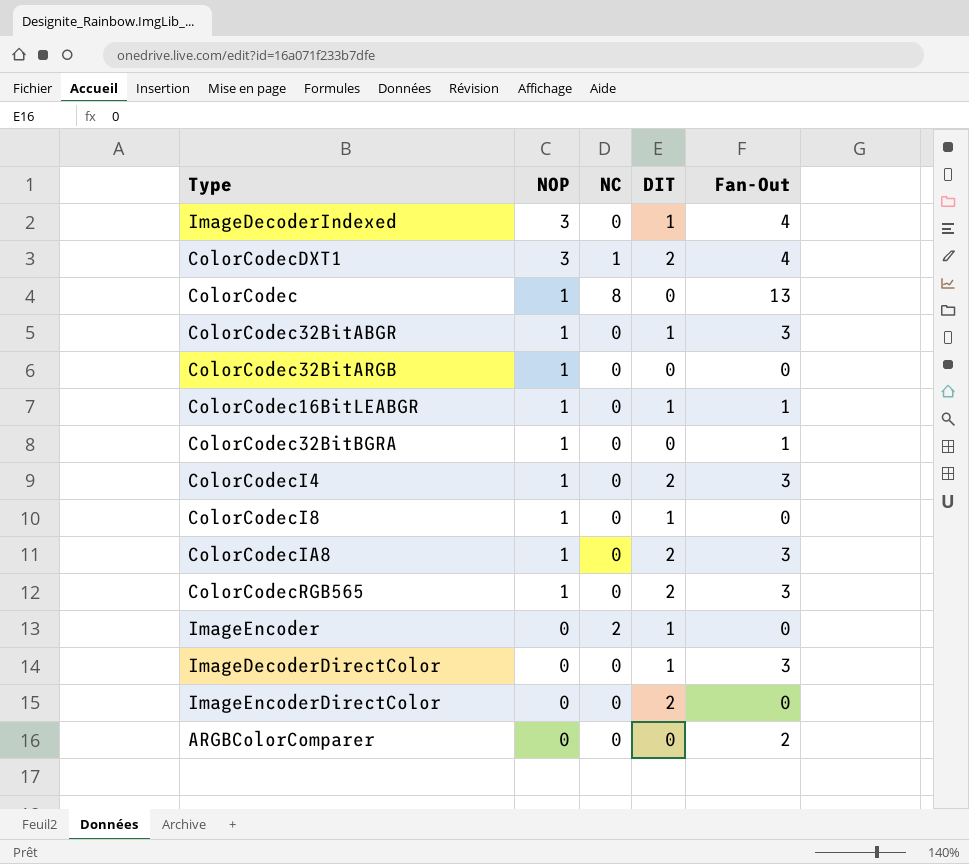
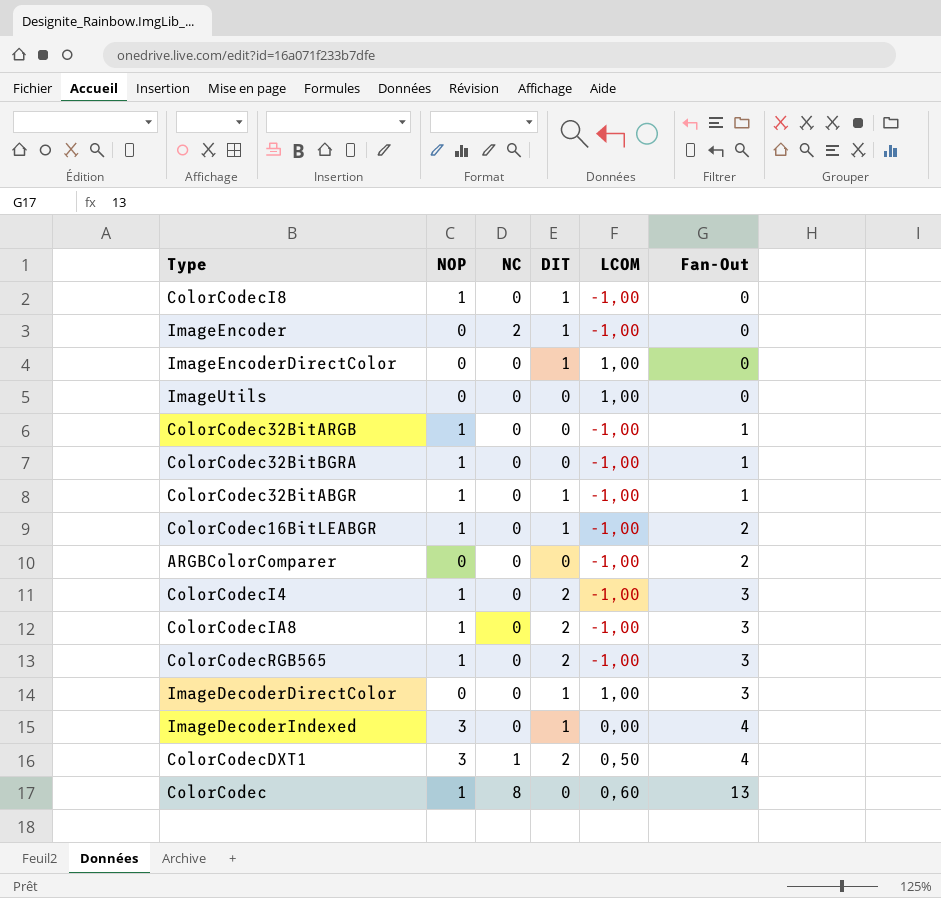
row order: NOP descending -> Fan-Out ascending
column LCOM | position: none -> 5
ImageEncoderDirectColor | DIT: 2 -> 1
row ImageUtils: none -> 0 | 0 | 0 | 1,00 | 0
ColorCodec32BitARGB | Fan-Out: 0 -> 1
ColorCodec32BitABGR | Fan-Out: 3 -> 1
ColorCodec16BitLEABGR | Fan-Out: 1 -> 2

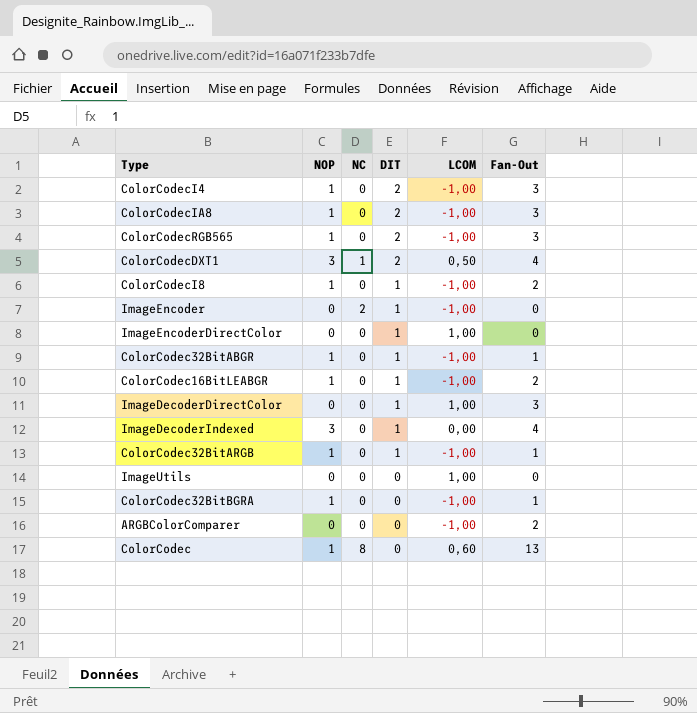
row order: Fan-Out ascending -> DIT descending
ColorCodecI8 | Fan-Out: 0 -> 2
ColorCodec32BitARGB | DIT: 0 -> 1

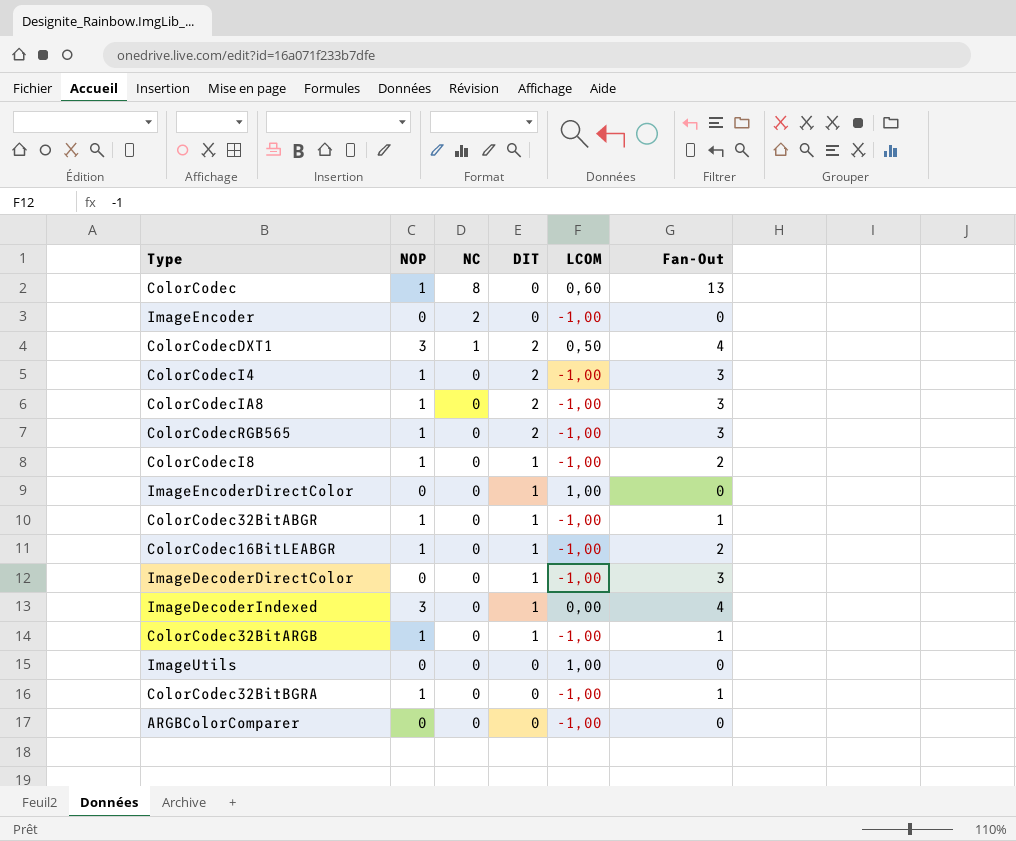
row order: DIT descending -> NC descending
ImageEncoder | DIT: 1 -> 0
ImageDecoderDirectColor | LCOM: 1,00 -> -1,00
ARGBColorComparer | Fan-Out: 2 -> 0

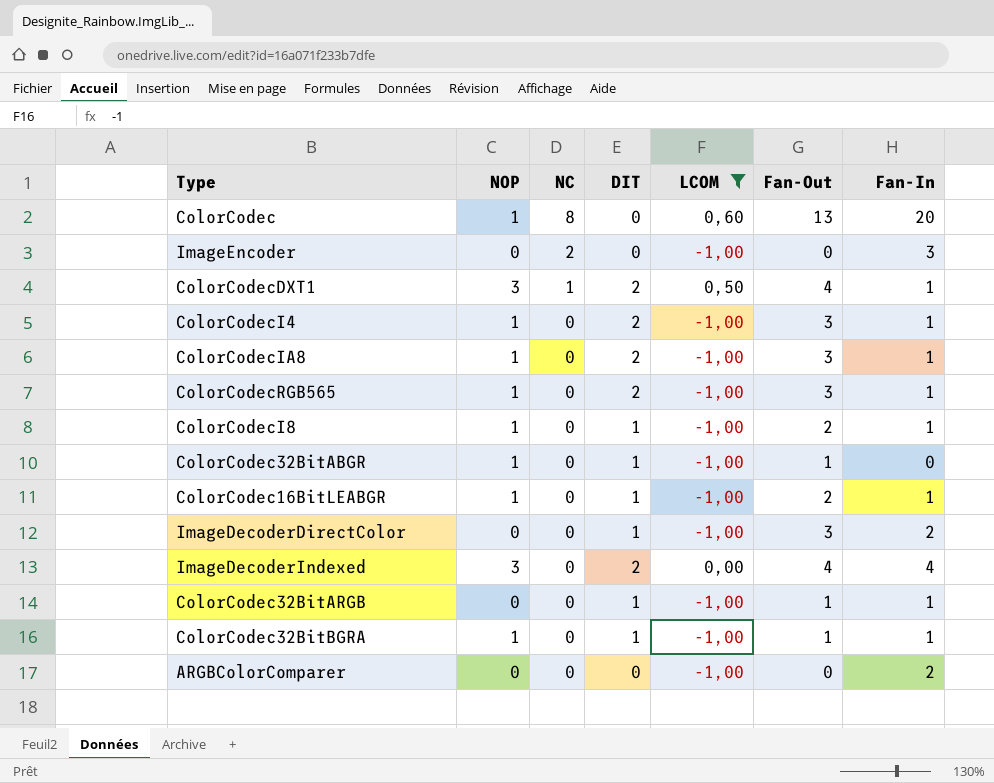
filter: none -> LCOM != 1,00
column Fan-In | position: none -> 7
ImageDecoderIndexed | DIT: 1 -> 2
ColorCodec32BitARGB | NOP: 1 -> 0
ColorCodec32BitBGRA | DIT: 0 -> 1

